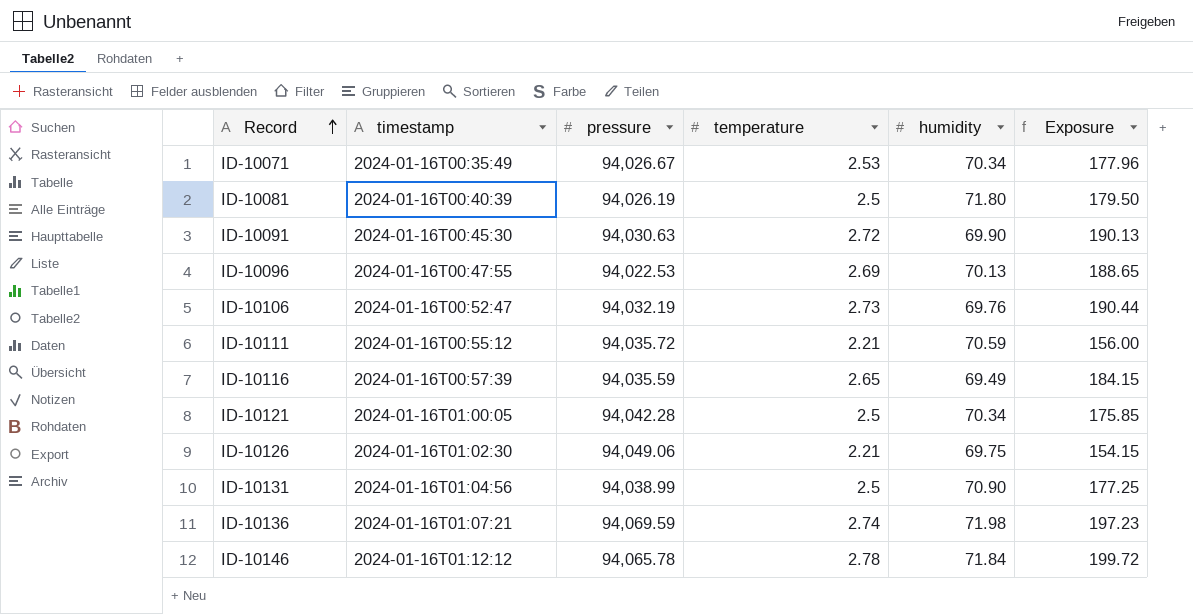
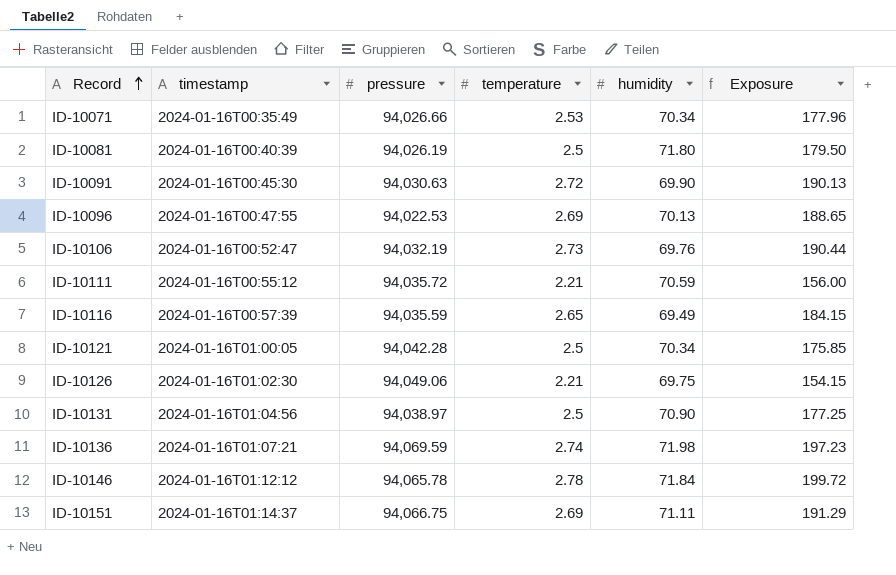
ID-10071 | pressure: 94,026.67 -> 94,026.66
ID-10131 | pressure: 94,038.99 -> 94,038.97
row ID-10151: none -> 2024-01-16T01:14:37 | 94,066.75 | 2.69 | 71.11 | 191.29

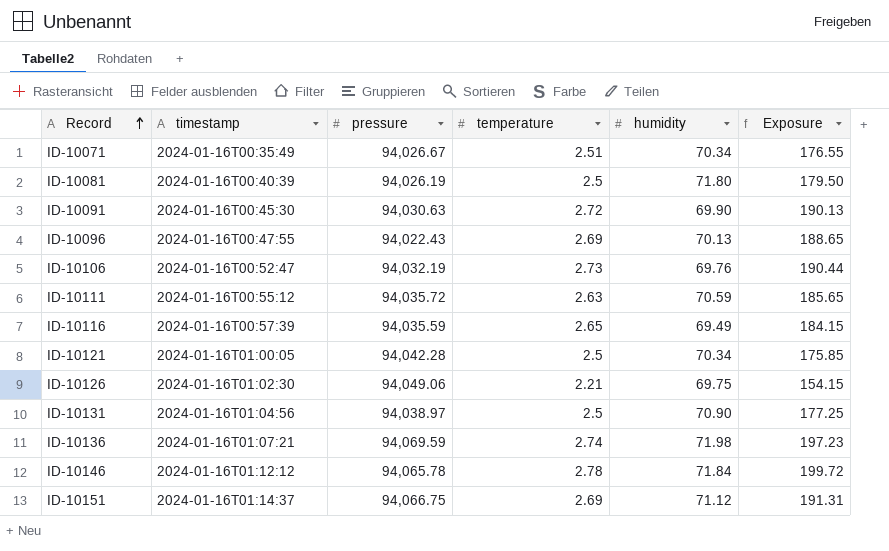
ID-10071 | pressure: 94,026.66 -> 94,026.67
ID-10071 | temperature: 2.53 -> 2.51
ID-10071 | Exposure: 177.96 -> 176.55
ID-10096 | pressure: 94,022.53 -> 94,022.43
ID-10111 | temperature: 2.21 -> 2.63
ID-10111 | Exposure: 156.00 -> 185.65
ID-10151 | humidity: 71.11 -> 71.12
ID-10151 | Exposure: 191.29 -> 191.31

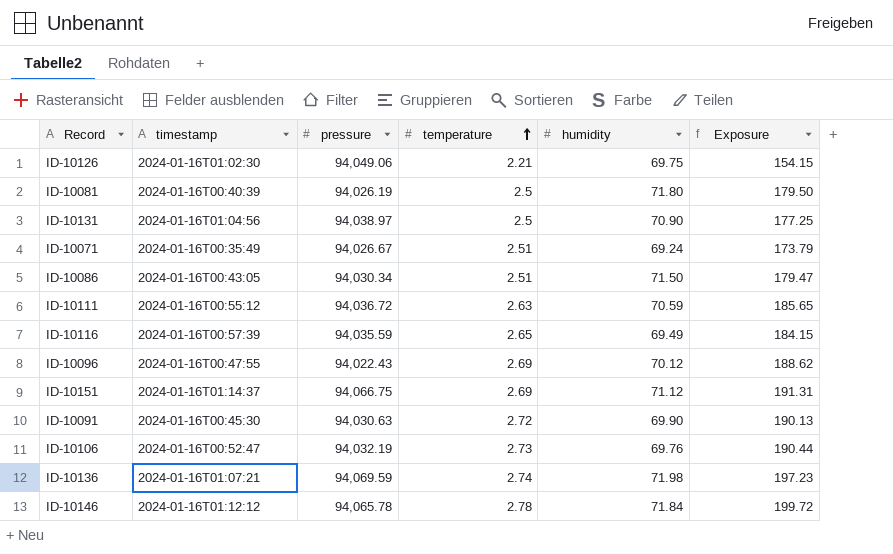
row order: Record ascending -> temperature ascending
row ID-10121: 2024-01-16T01:00:05 | 94,042.28 | 2.5 | 70.34 | 175.85 -> none
ID-10071 | humidity: 70.34 -> 69.24
ID-10071 | Exposure: 176.55 -> 173.79
row ID-10086: none -> 2024-01-16T00:43:05 | 94,030.34 | 2.51 | 71.50 | 179.47
ID-10111 | pressure: 94,035.72 -> 94,036.72
ID-10096 | humidity: 70.13 -> 70.12
ID-10096 | Exposure: 188.65 -> 188.62

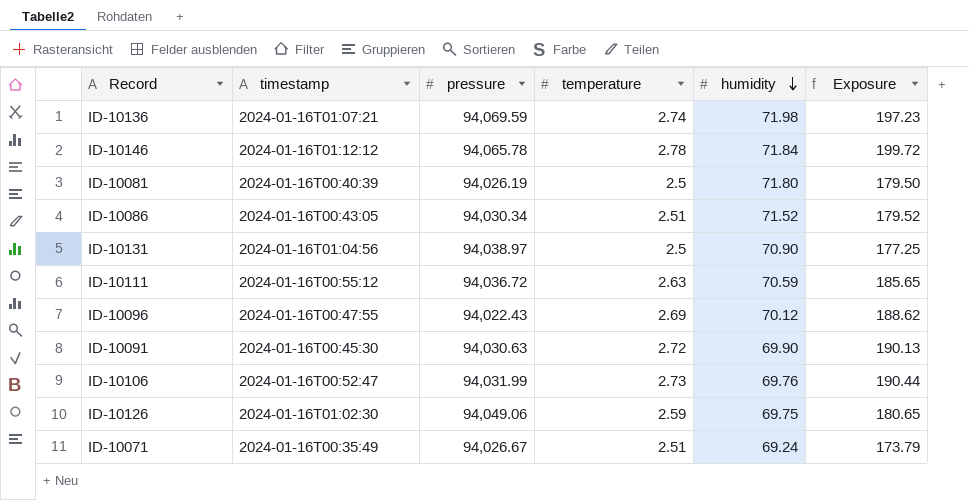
row order: temperature ascending -> humidity descending
row ID-10116: 2024-01-16T00:57:39 | 94,035.59 | 2.65 | 69.49 | 184.15 -> none
row ID-10151: 2024-01-16T01:14:37 | 94,066.75 | 2.69 | 71.12 | 191.31 -> none
ID-10086 | humidity: 71.50 -> 71.52
ID-10086 | Exposure: 179.47 -> 179.52
ID-10106 | pressure: 94,032.19 -> 94,031.99
ID-10126 | temperature: 2.21 -> 2.59
ID-10126 | Exposure: 154.15 -> 180.65

